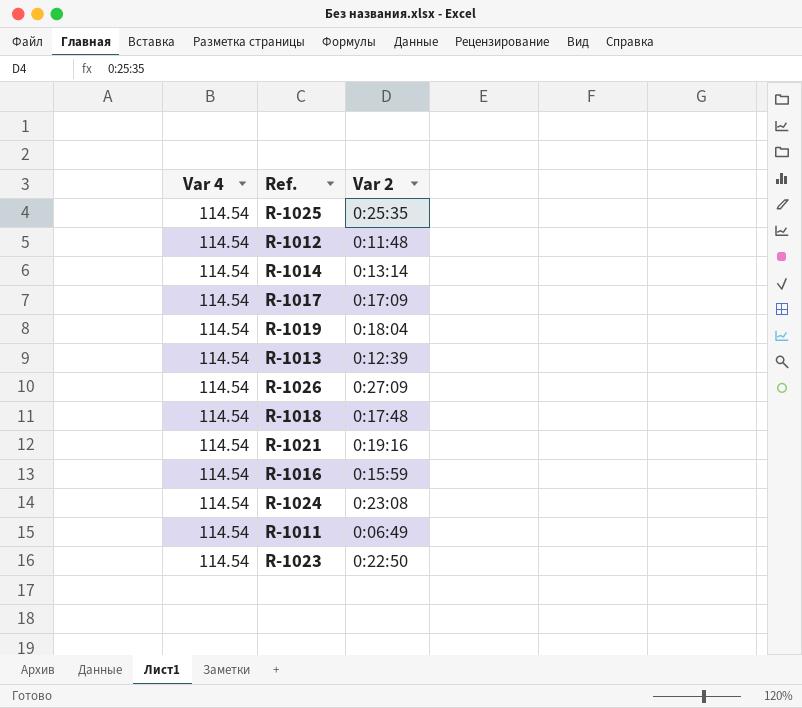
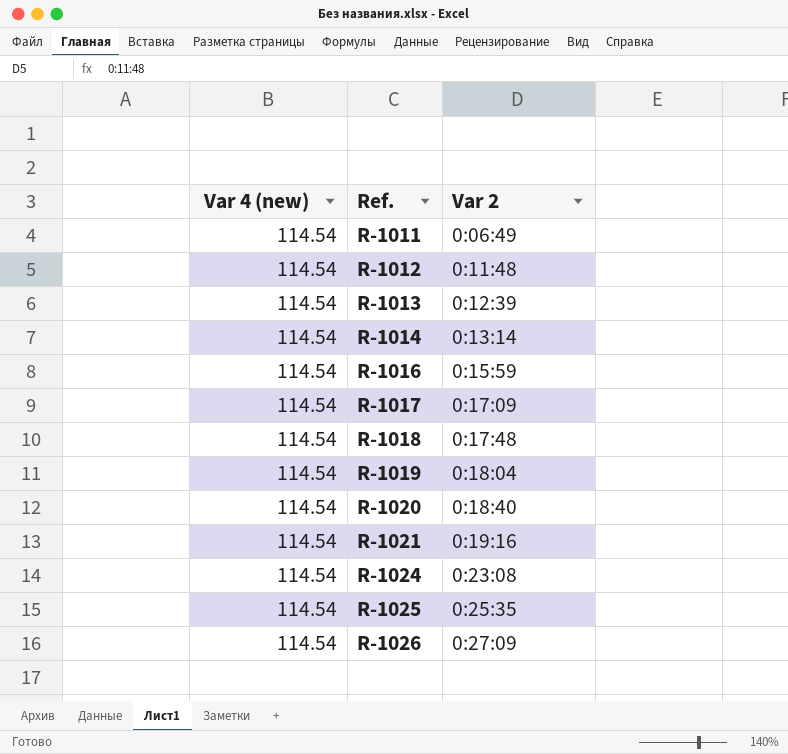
row order: none -> Ref. ascending
column name: Var 4 -> Var 4 (new)
row R-1023: 114.54 | 0:22:50 -> none
row R-1020: none -> 114.54 | 0:18:40

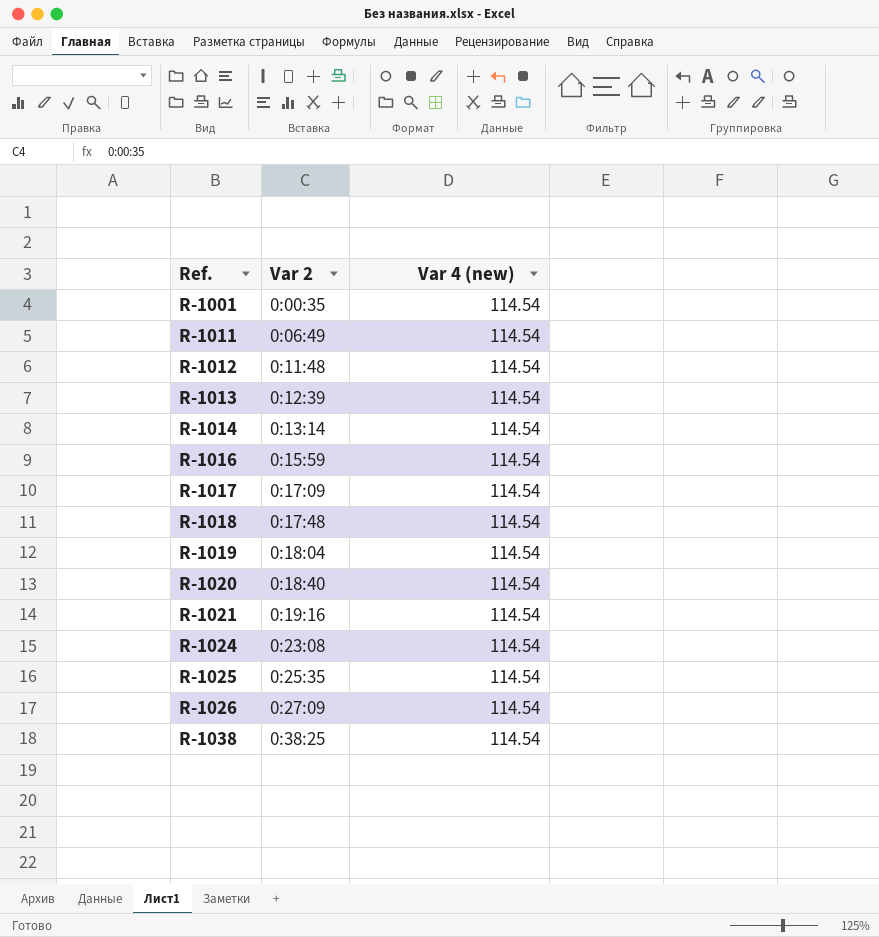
column Var 4 (new) | position: 1 -> 3
row R-1001: none -> 0:00:35 | 114.54
row R-1038: none -> 0:38:25 | 114.54

